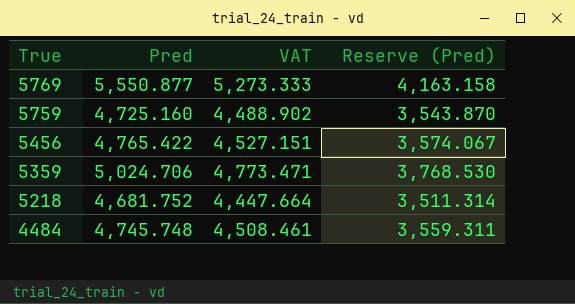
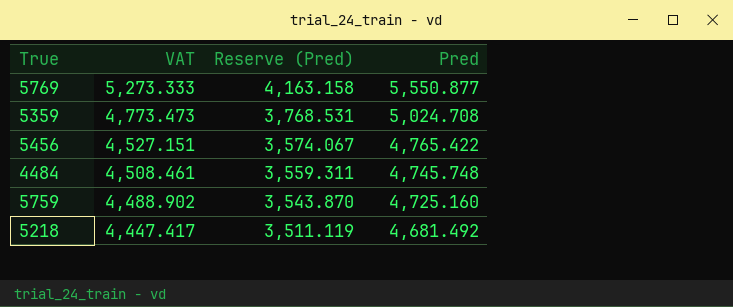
row order: True descending -> VAT descending
column Pred | position: 2 -> 4
5359 | VAT: 4,773.471 -> 4,773.473
5359 | Reserve (Pred): 3,768.530 -> 3,768.531
5359 | Pred: 5,024.706 -> 5,024.708
5218 | VAT: 4,447.664 -> 4,447.417
5218 | Reserve (Pred): 3,511.314 -> 3,511.119
5218 | Pred: 4,681.752 -> 4,681.492

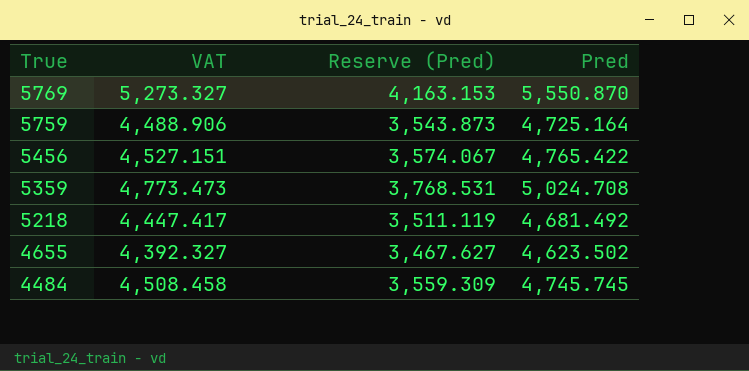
row order: VAT descending -> True descending
5769 | VAT: 5,273.333 -> 5,273.327
5769 | Reserve (Pred): 4,163.158 -> 4,163.153
5769 | Pred: 5,550.877 -> 5,550.870
5759 | VAT: 4,488.902 -> 4,488.906
5759 | Reserve (Pred): 3,543.870 -> 3,543.873
5759 | Pred: 4,725.160 -> 4,725.164
row 4655: none -> 4,392.327 | 3,467.627 | 4,623.502
4484 | VAT: 4,508.461 -> 4,508.458
4484 | Reserve (Pred): 3,559.311 -> 3,559.309
4484 | Pred: 4,745.748 -> 4,745.745

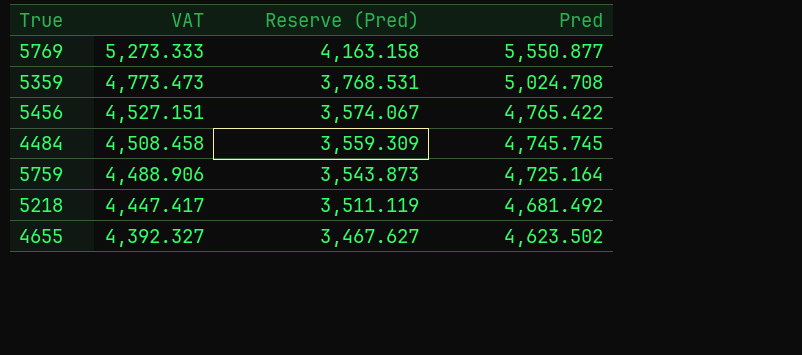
row order: True descending -> VAT descending
5769 | VAT: 5,273.327 -> 5,273.333
5769 | Reserve (Pred): 4,163.153 -> 4,163.158
5769 | Pred: 5,550.870 -> 5,550.877

